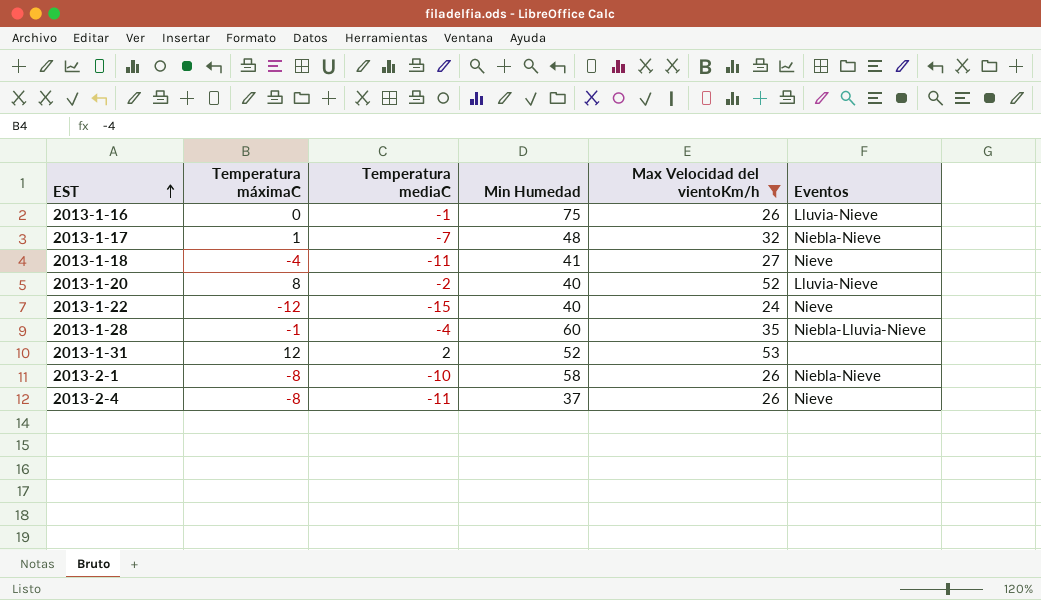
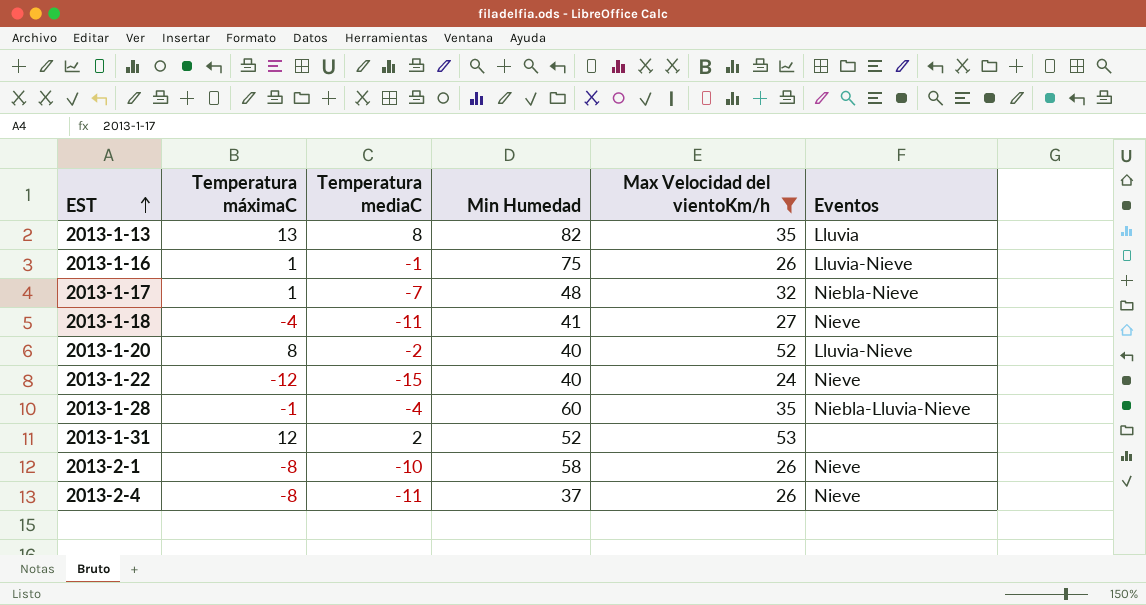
row 2013-1-13: none -> 13 | 8 | 82 | 35 | Lluvia
2013-1-16 | Temperatura máximaC: 0 -> 1
2013-2-1 | Eventos: Niebla-Nieve -> Nieve

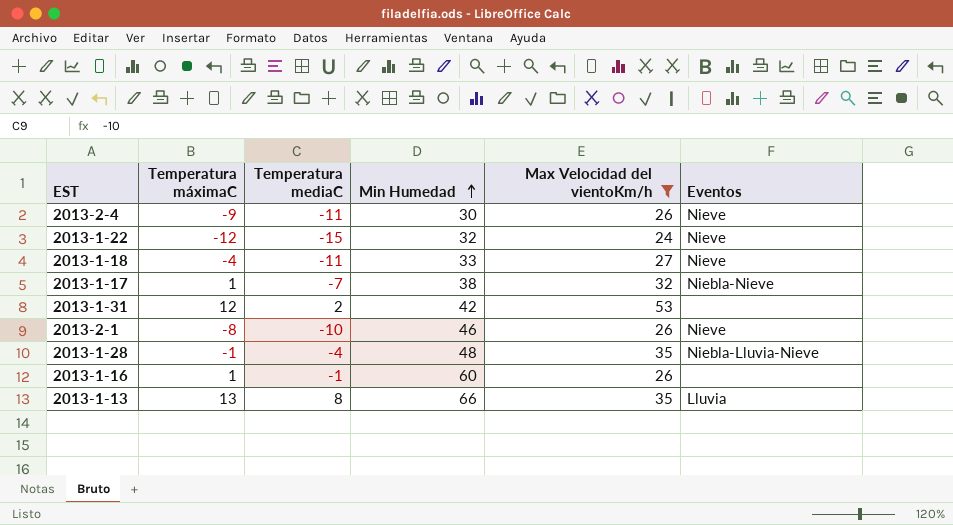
row order: EST ascending -> Min Humedad ascending
row 2013-1-20: 8 | -2 | 40 | 52 | Lluvia-Nieve -> none
2013-2-4 | Temperatura máximaC: -8 -> -9
2013-2-4 | Min Humedad: 37 -> 30
2013-1-22 | Min Humedad: 40 -> 32
2013-1-18 | Min Humedad: 41 -> 33
2013-1-17 | Min Humedad: 48 -> 38
2013-1-31 | Min Humedad: 52 -> 42
2013-2-1 | Min Humedad: 58 -> 46
2013-1-28 | Min Humedad: 60 -> 48
2013-1-16 | Min Humedad: 75 -> 60
2013-1-16 | Eventos: Lluvia-Nieve -> none
2013-1-13 | Min Humedad: 82 -> 66

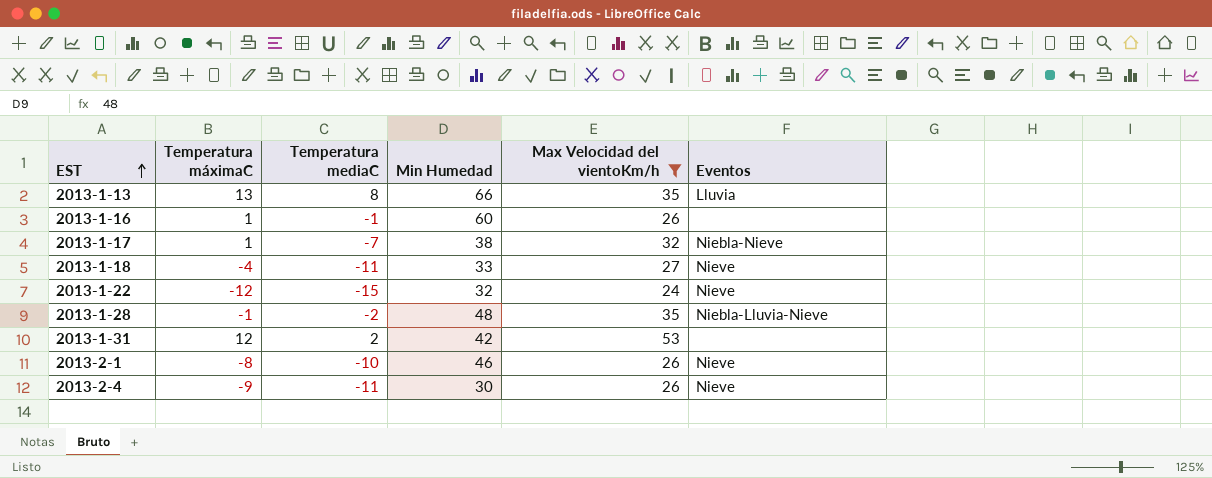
row order: Min Humedad ascending -> EST ascending
2013-1-28 | Temperatura mediaC: -4 -> -2

